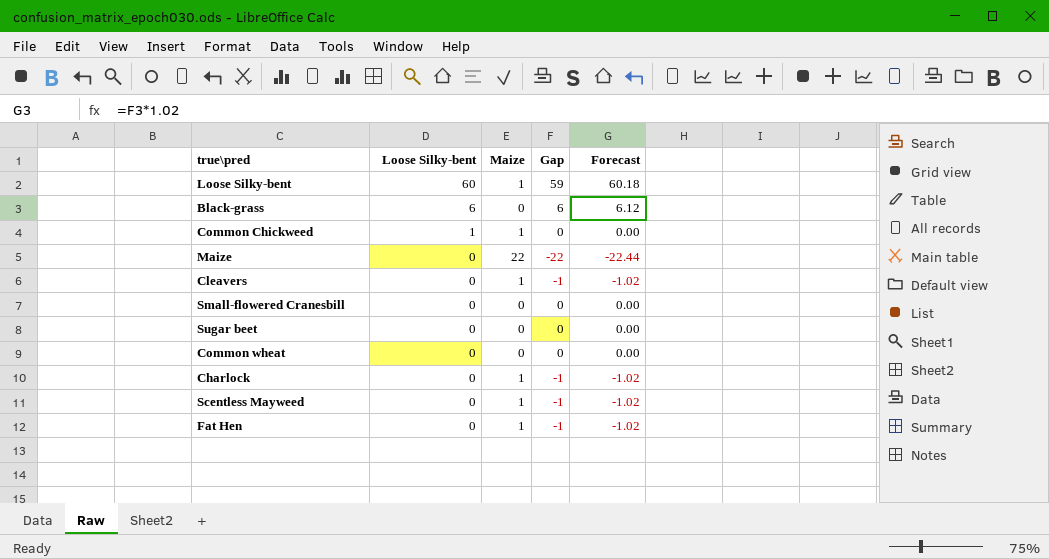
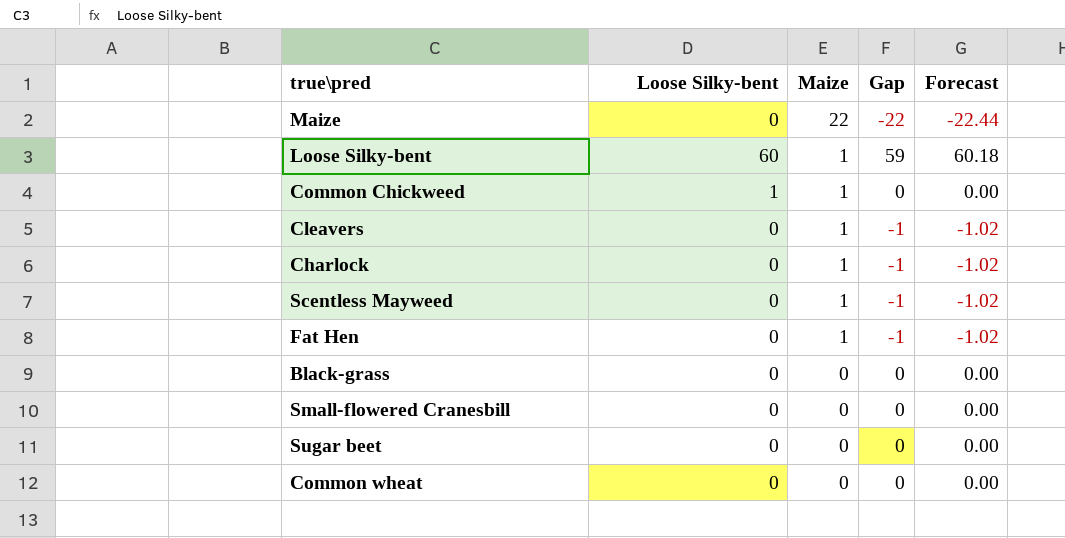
row order: Loose Silky-bent descending -> Maize descending
Black-grass | Loose Silky-bent: 6 -> 0
Black-grass | Gap: 6 -> 0
Black-grass | Forecast: 6.12 -> 0.00

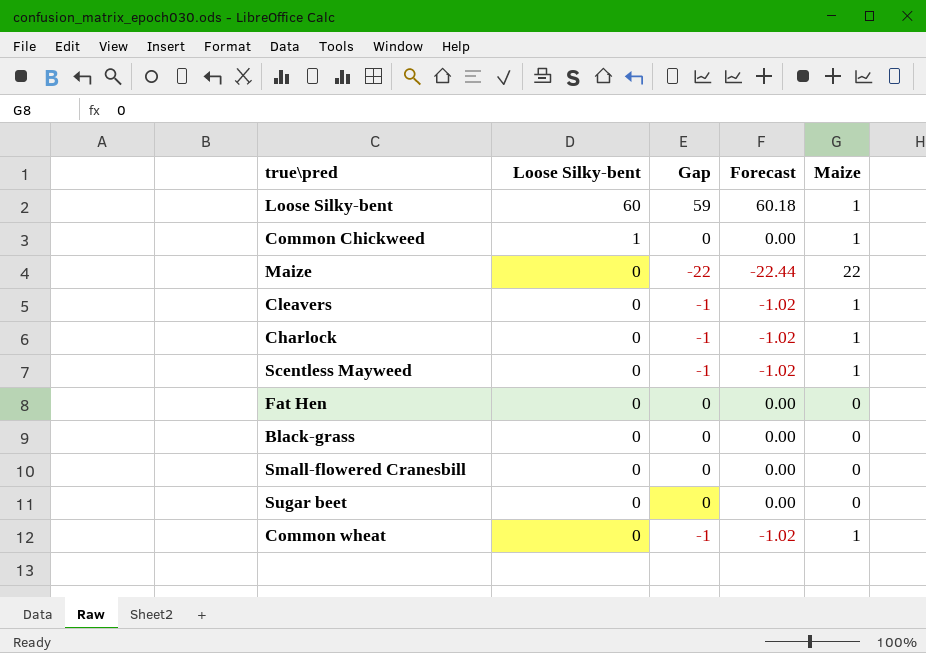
row order: Maize descending -> Loose Silky-bent descending
column Maize | position: 3 -> 5
Fat Hen | Gap: -1 -> 0
Fat Hen | Forecast: -1.02 -> 0.00
Fat Hen | Maize: 1 -> 0
Common wheat | Gap: 0 -> -1
Common wheat | Forecast: 0.00 -> -1.02
Common wheat | Maize: 0 -> 1

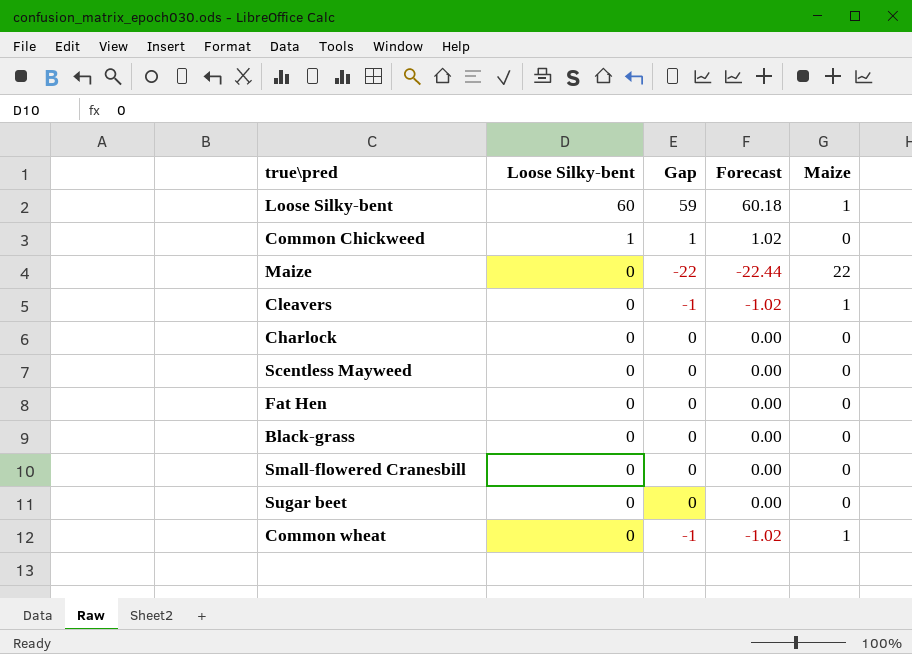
Common Chickweed | Gap: 0 -> 1
Common Chickweed | Forecast: 0.00 -> 1.02
Common Chickweed | Maize: 1 -> 0
Charlock | Gap: -1 -> 0
Charlock | Forecast: -1.02 -> 0.00
Charlock | Maize: 1 -> 0
Scentless Mayweed | Gap: -1 -> 0
Scentless Mayweed | Forecast: -1.02 -> 0.00
Scentless Mayweed | Maize: 1 -> 0

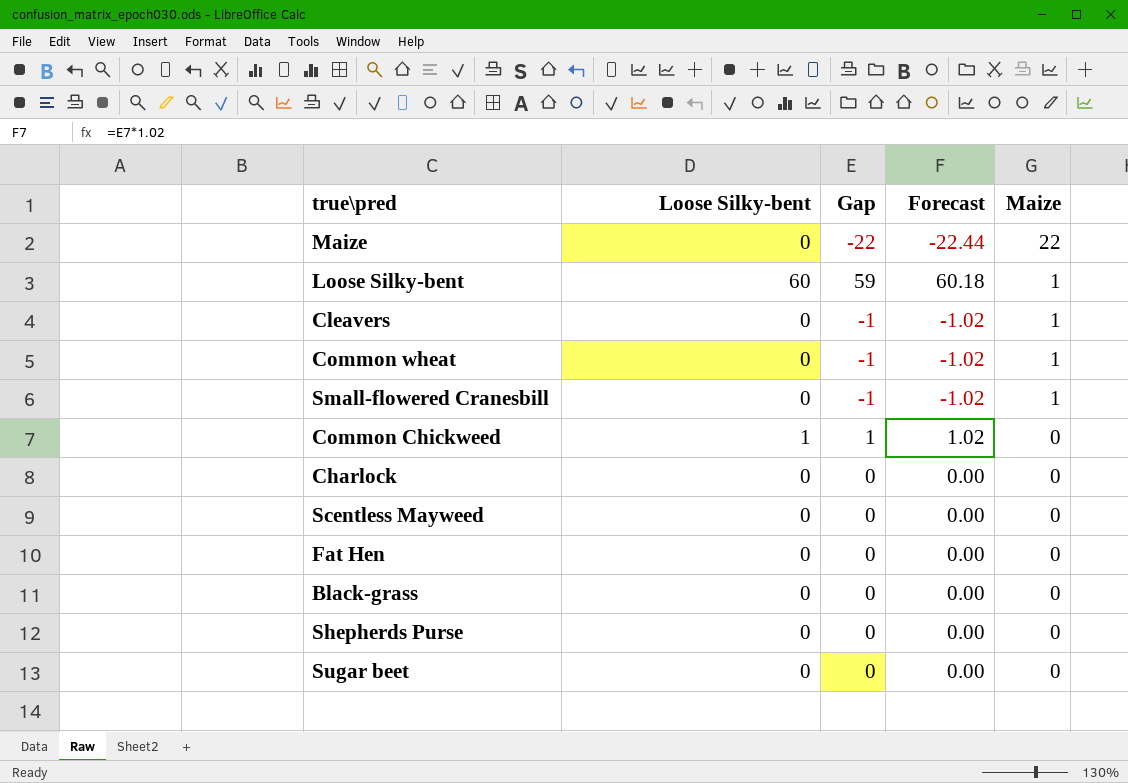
row order: Loose Silky-bent descending -> Maize descending
Small-flowered Cranesbill | Gap: 0 -> -1
Small-flowered Cranesbill | Forecast: 0.00 -> -1.02
Small-flowered Cranesbill | Maize: 0 -> 1
row Shepherds Purse: none -> 0 | 0 | 0.00 | 0

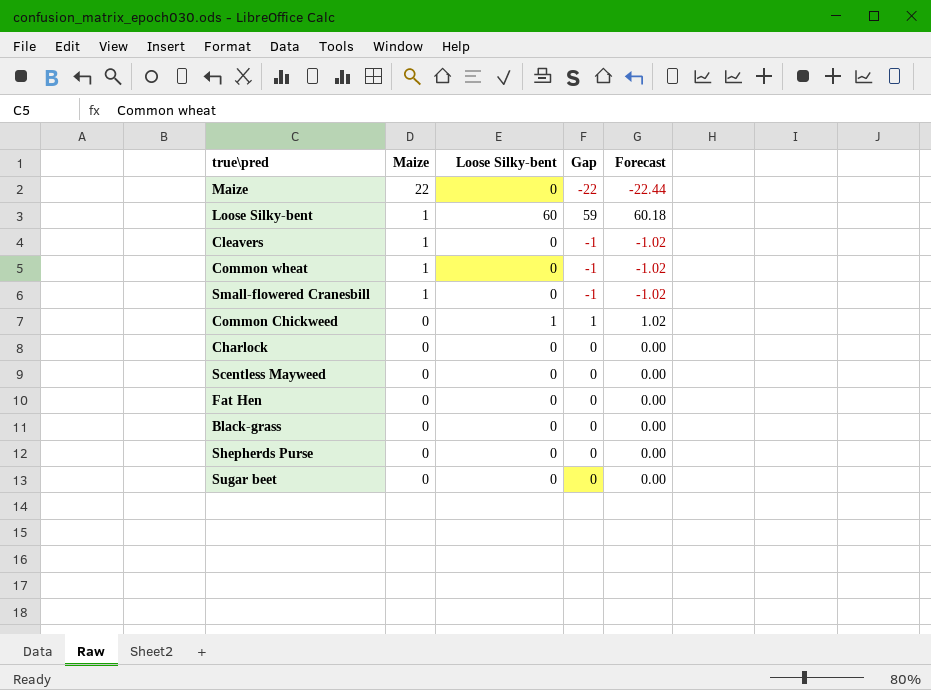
column Maize | position: 5 -> 2

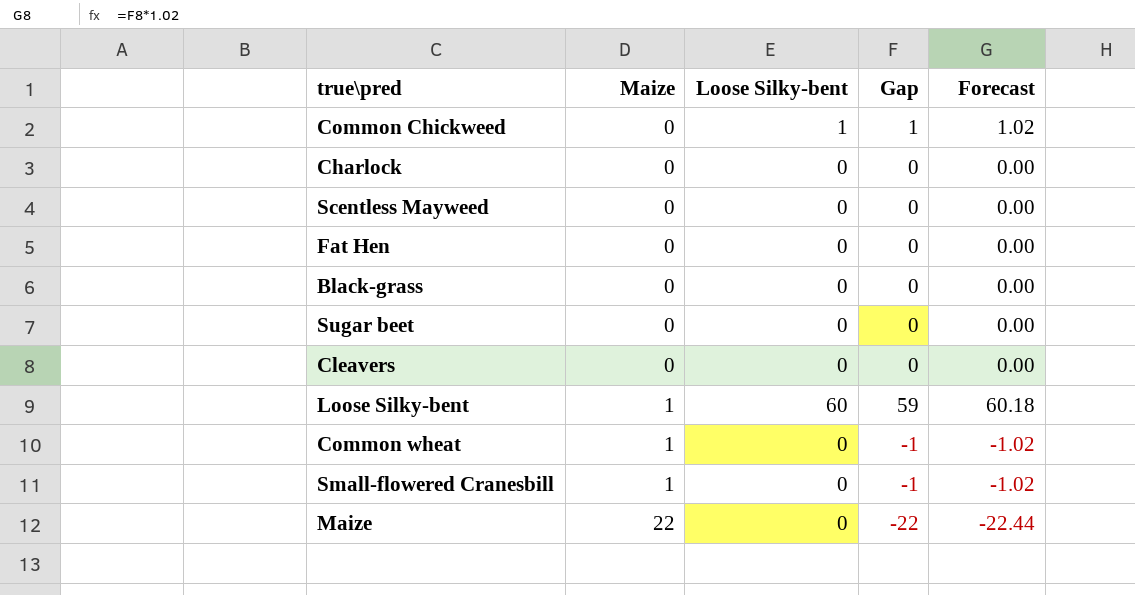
row order: Maize descending -> Maize ascending
row Shepherds Purse: 0 | 0 | 0 | 0.00 -> none
Cleavers | Maize: 1 -> 0
Cleavers | Gap: -1 -> 0
Cleavers | Forecast: -1.02 -> 0.00

